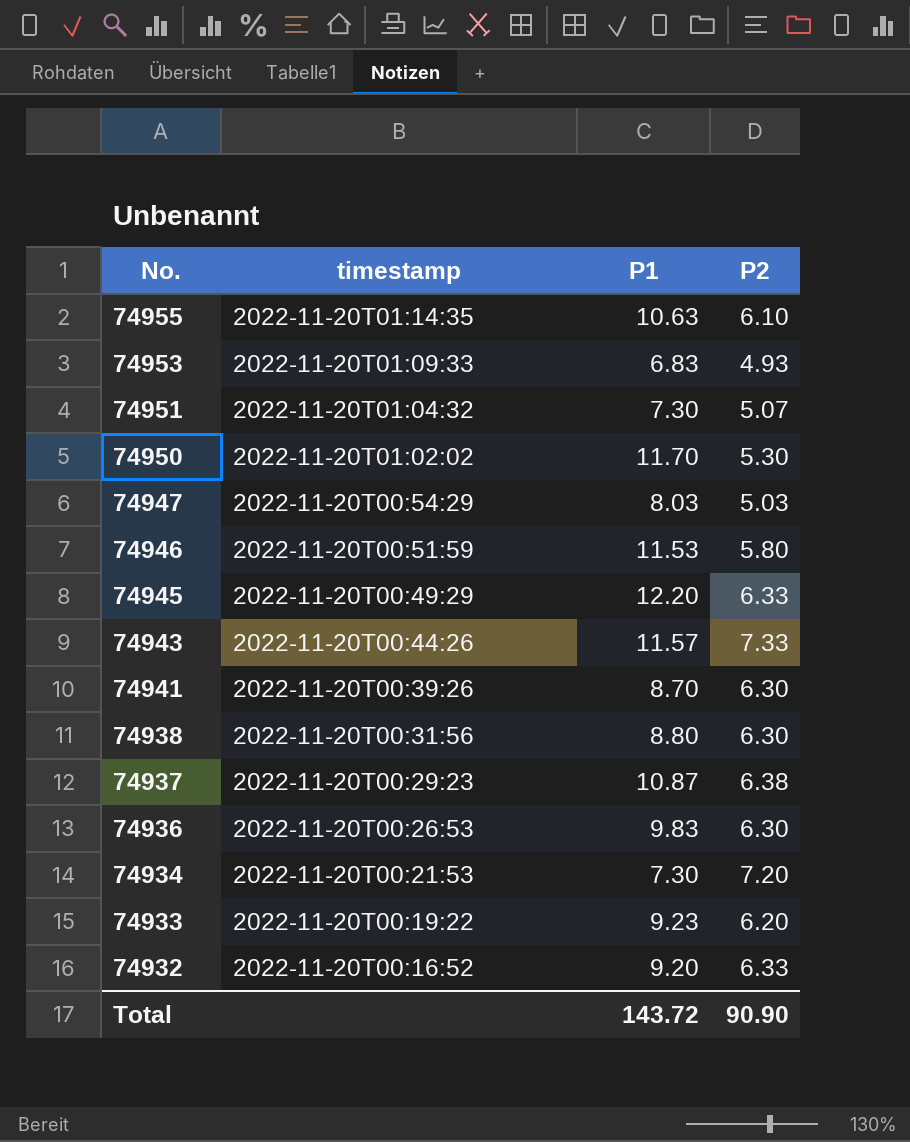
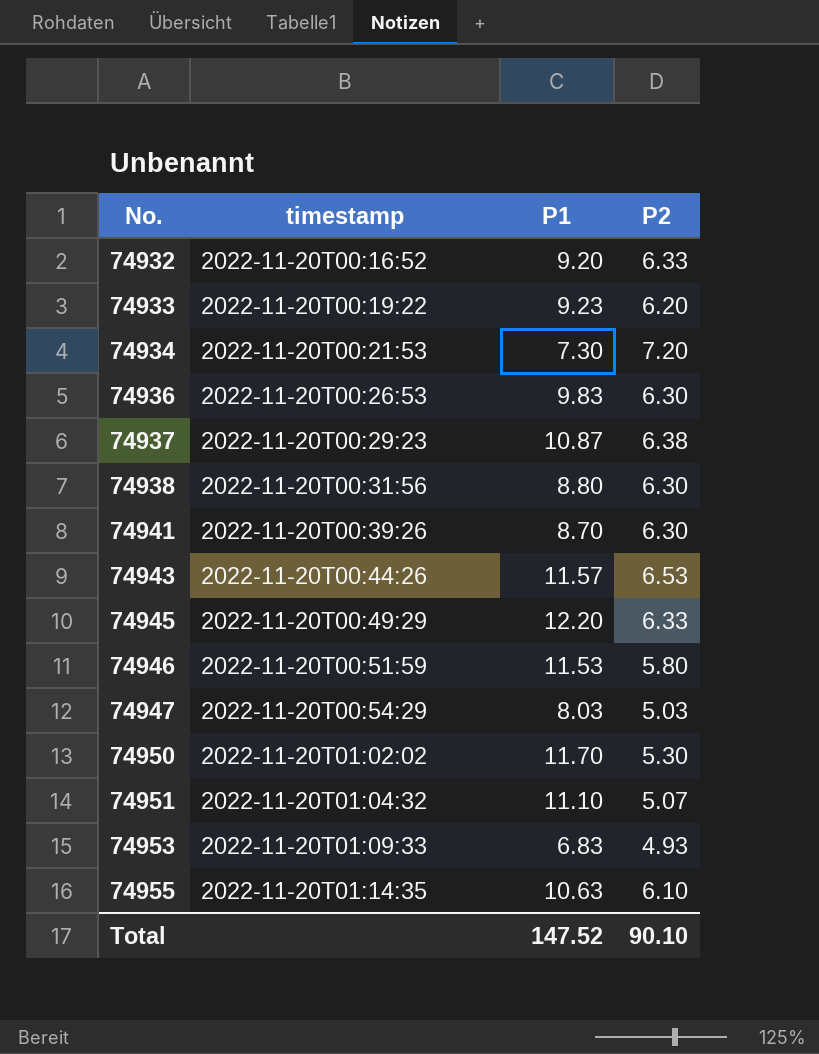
row order: No. descending -> No. ascending
74943 | P2: 7.33 -> 6.53
74951 | P1: 7.30 -> 11.10
Total | P1: 143.72 -> 147.52
Total | P2: 90.90 -> 90.10

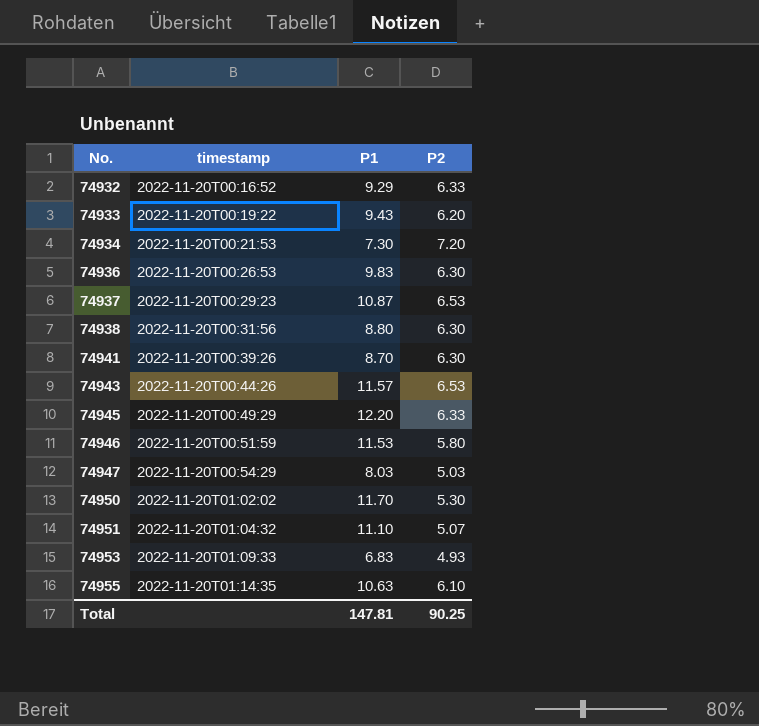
74932 | P1: 9.20 -> 9.29
74933 | P1: 9.23 -> 9.43
74937 | P2: 6.38 -> 6.53
Total | P1: 147.52 -> 147.81
Total | P2: 90.10 -> 90.25

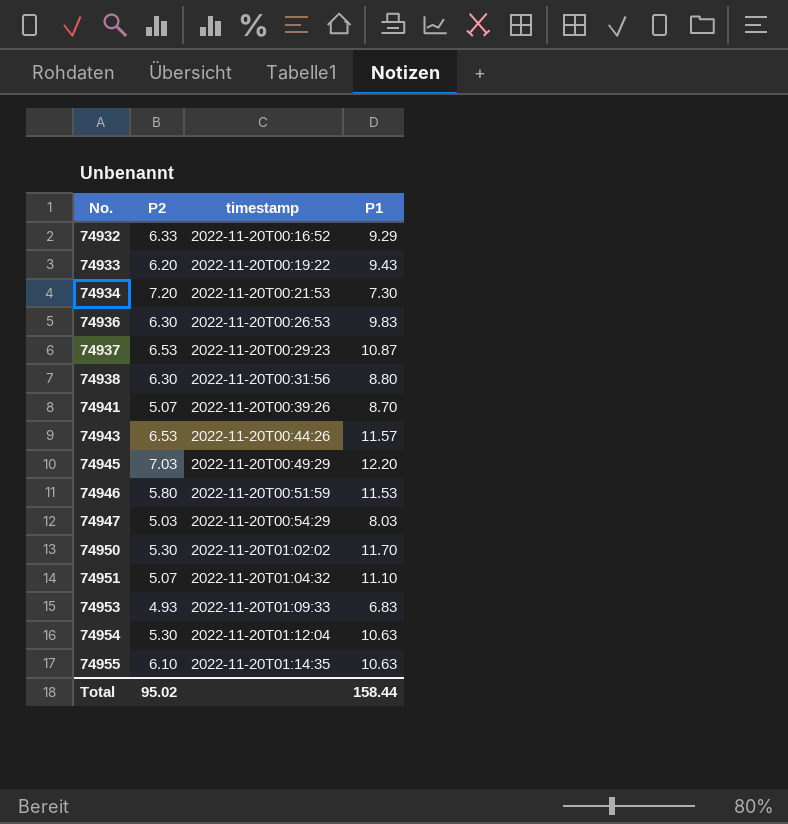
column P2 | position: 4 -> 2
74941 | P2: 6.30 -> 5.07
74945 | P2: 6.33 -> 7.03
row 74954: none -> 5.30 | 2022-11-20T01:12:04 | 10.63
Total | P2: 90.25 -> 95.02
Total | P1: 147.81 -> 158.44

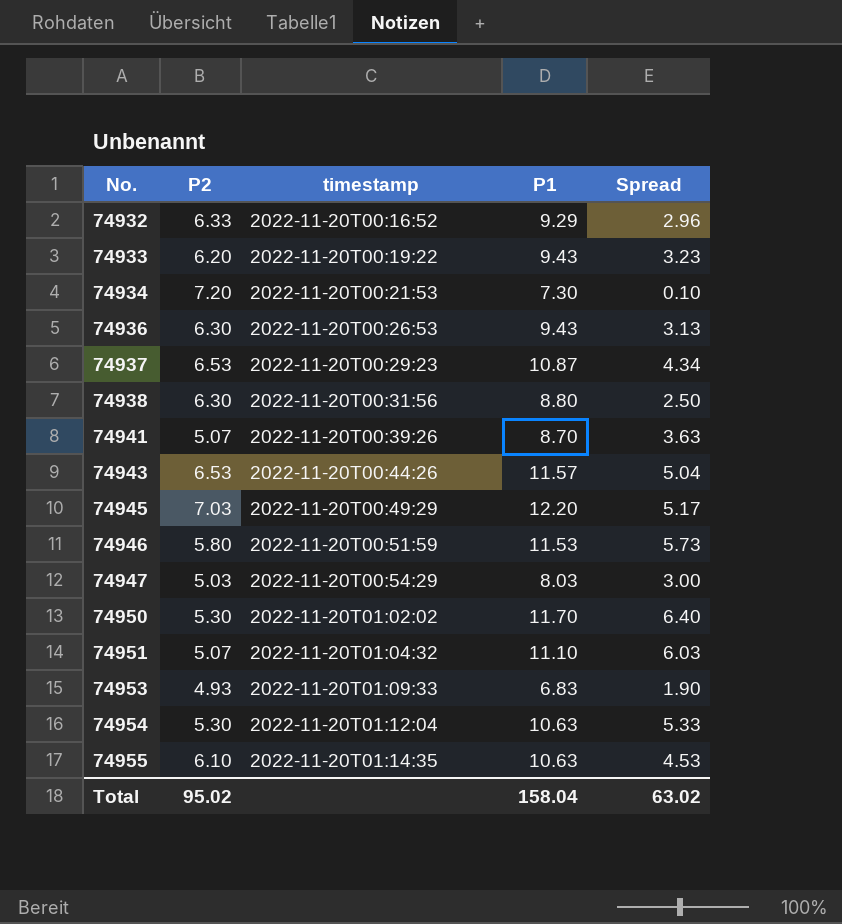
column Spread | formula: none -> [P1] - [P2]
74936 | P1: 9.83 -> 9.43
Total | P1: 158.44 -> 158.04

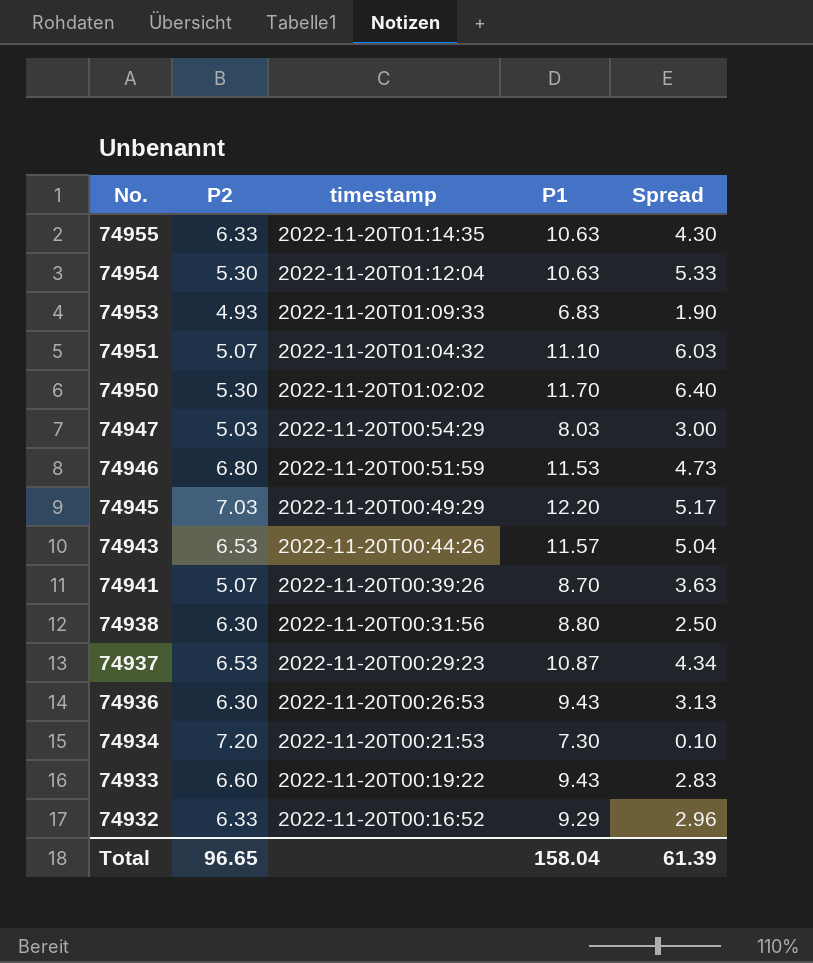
row order: No. ascending -> No. descending
74955 | P2: 6.10 -> 6.33
74955 | Spread: 4.53 -> 4.30
74946 | P2: 5.80 -> 6.80
74946 | Spread: 5.73 -> 4.73
74933 | P2: 6.20 -> 6.60
74933 | Spread: 3.23 -> 2.83
Total | P2: 95.02 -> 96.65
Total | Spread: 63.02 -> 61.39

